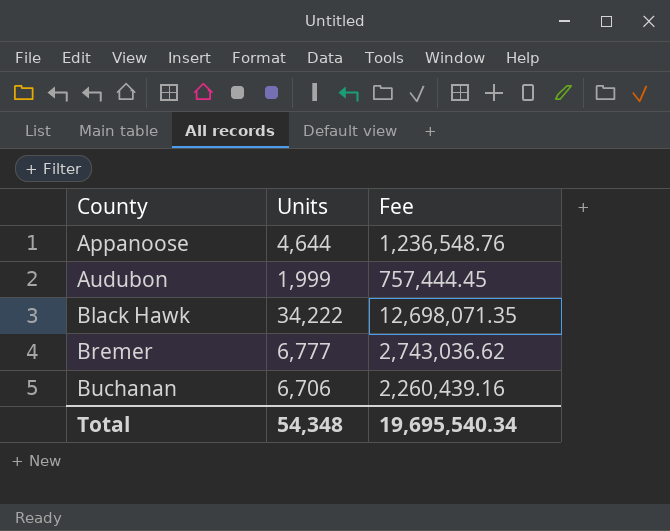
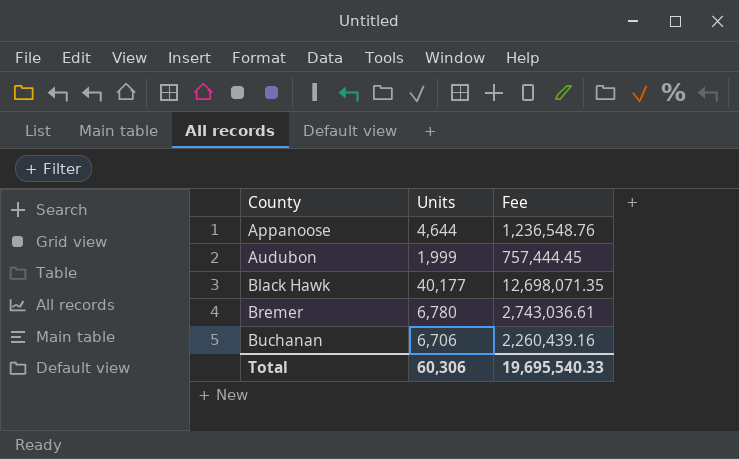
Black Hawk | Units: 34,222 -> 40,177
Bremer | Units: 6,777 -> 6,780
Bremer | Fee: 2,743,036.62 -> 2,743,036.61
Total | Units: 54,348 -> 60,306
Total | Fee: 19,695,540.34 -> 19,695,540.33

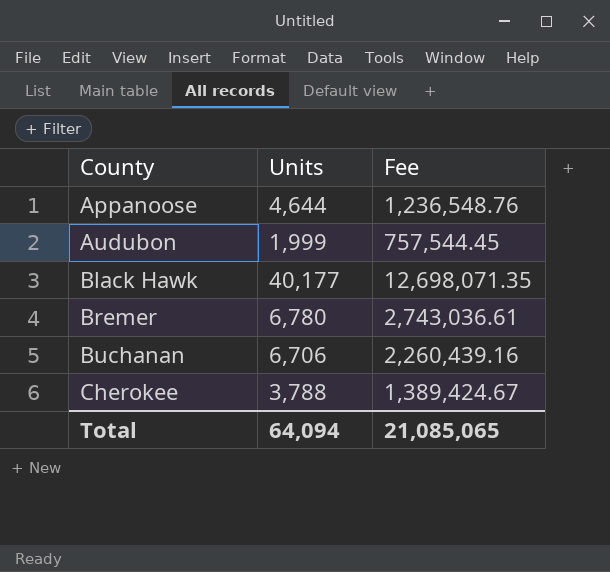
Audubon | Fee: 757,444.45 -> 757,544.45
row Cherokee: none -> 3,788 | 1,389,424.67
Total | Units: 60,306 -> 64,094
Total | Fee: 19,695,540.33 -> 21,085,065

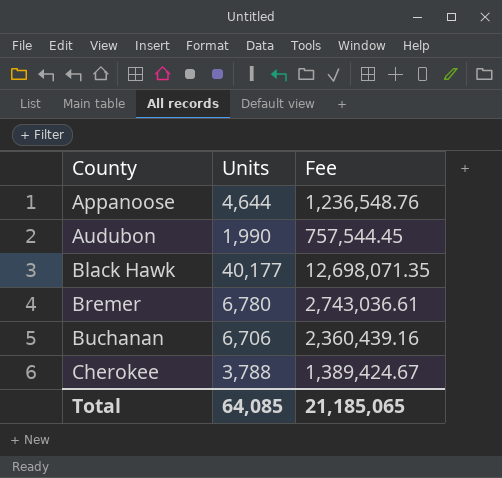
Audubon | Units: 1,999 -> 1,990
Buchanan | Fee: 2,260,439.16 -> 2,360,439.16
Total | Units: 64,094 -> 64,085
Total | Fee: 21,085,065 -> 21,185,065

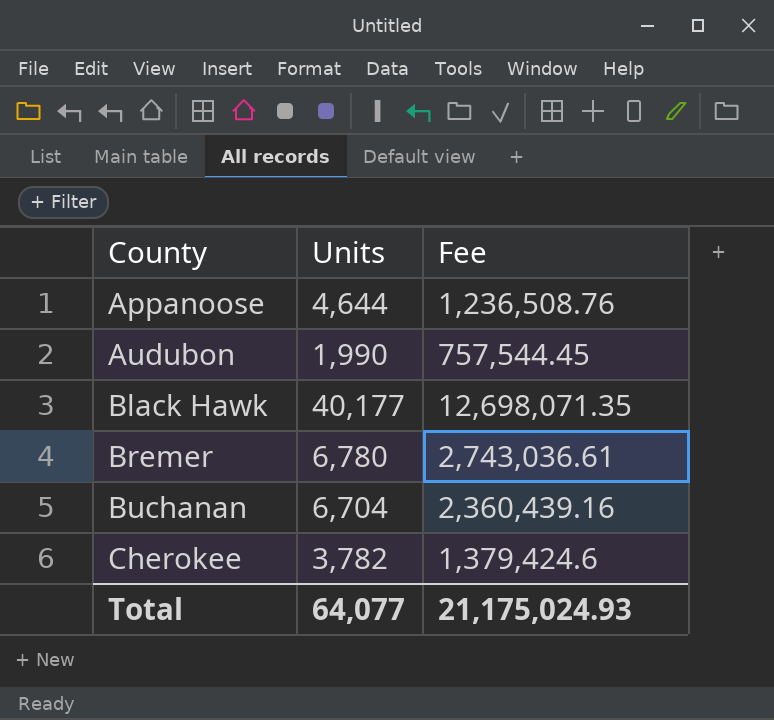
Appanoose | Fee: 1,236,548.76 -> 1,236,508.76
Buchanan | Units: 6,706 -> 6,704
Cherokee | Units: 3,788 -> 3,782
Cherokee | Fee: 1,389,424.67 -> 1,379,424.6
Total | Units: 64,085 -> 64,077
Total | Fee: 21,185,065 -> 21,175,024.93

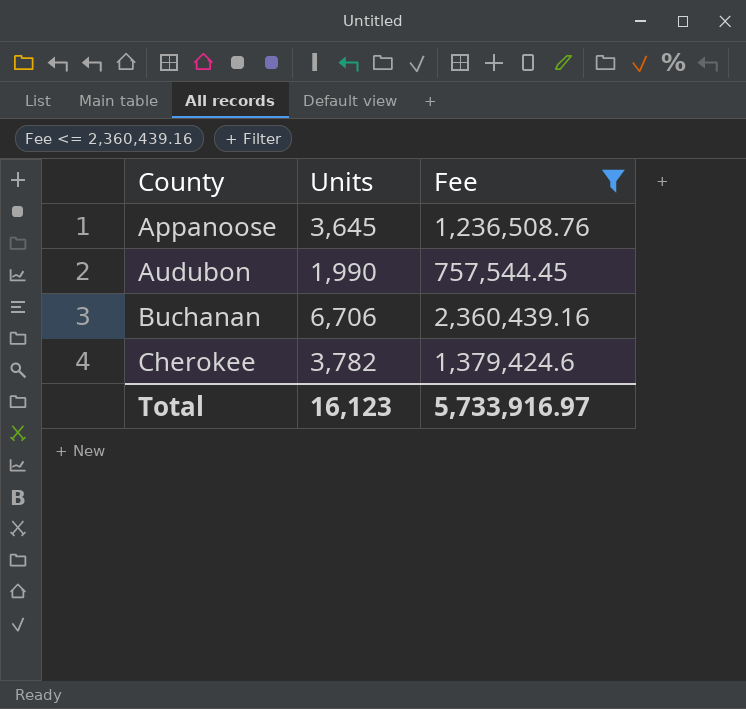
filter: none -> Fee <= 2,360,439.16
Appanoose | Units: 4,644 -> 3,645
Buchanan | Units: 6,704 -> 6,706
Total | Units: 64,077 -> 16,123
Total | Fee: 21,175,024.93 -> 5,733,916.97

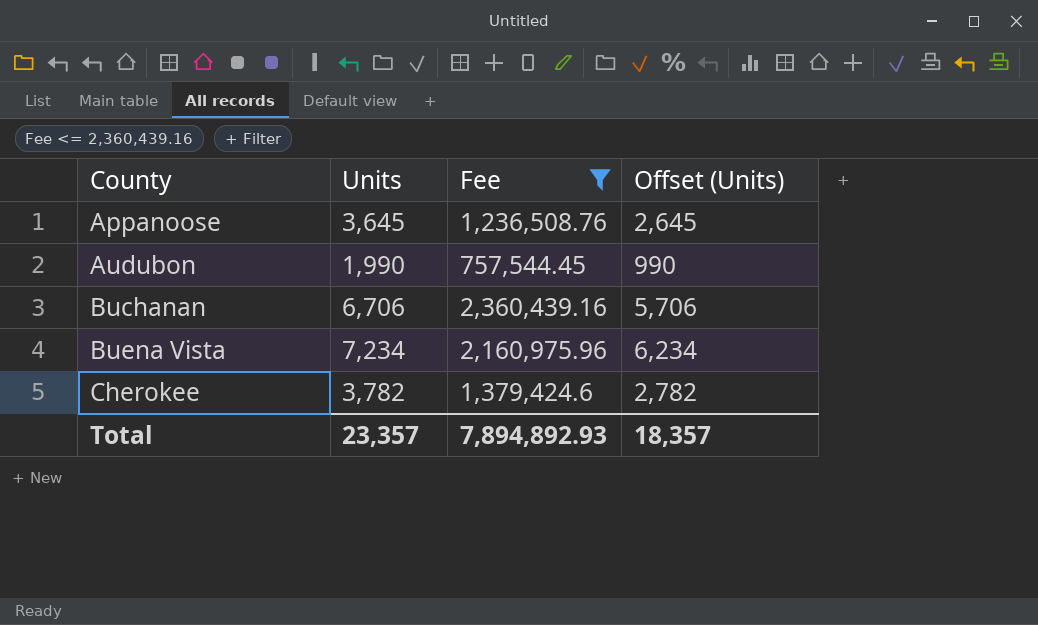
column Offset (Units) | formula: none -> [Units] - 1000
row Buena Vista: none -> 7,234 | 2,160,975.96 | 6,234
Total | Units: 16,123 -> 23,357
Total | Fee: 5,733,916.97 -> 7,894,892.93

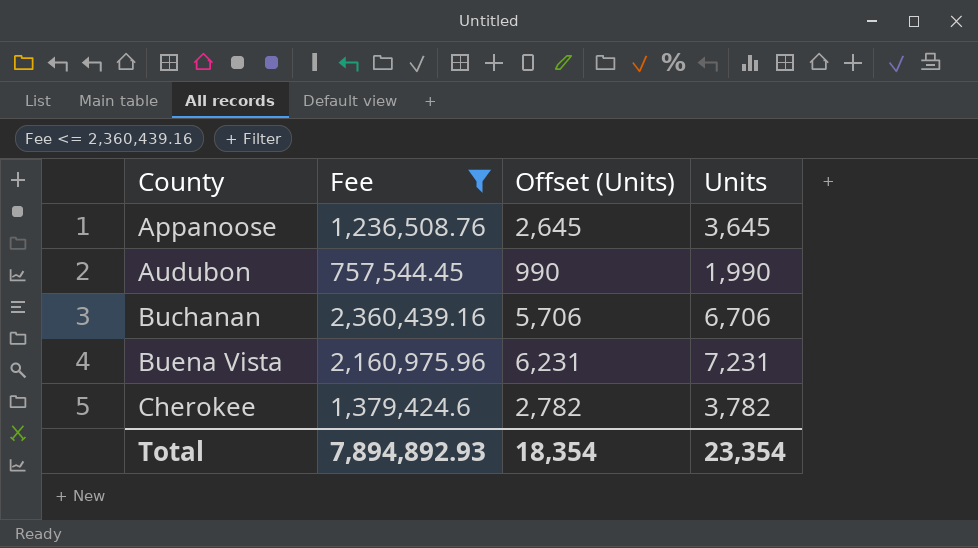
column Units | position: 2 -> 4
Buena Vista | Offset (Units): 6,234 -> 6,231
Buena Vista | Units: 7,234 -> 7,231
Total | Offset (Units): 18,357 -> 18,354
Total | Units: 23,357 -> 23,354

